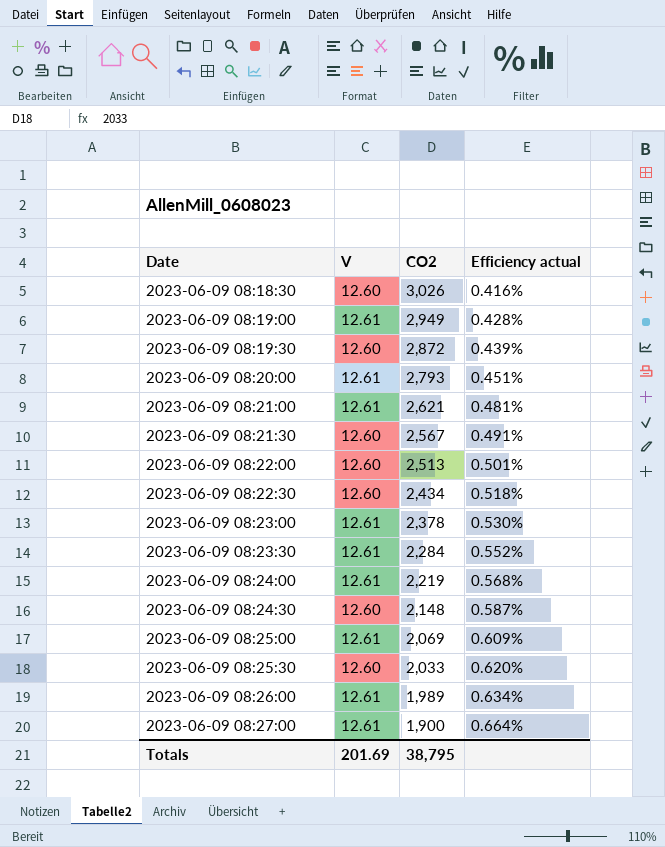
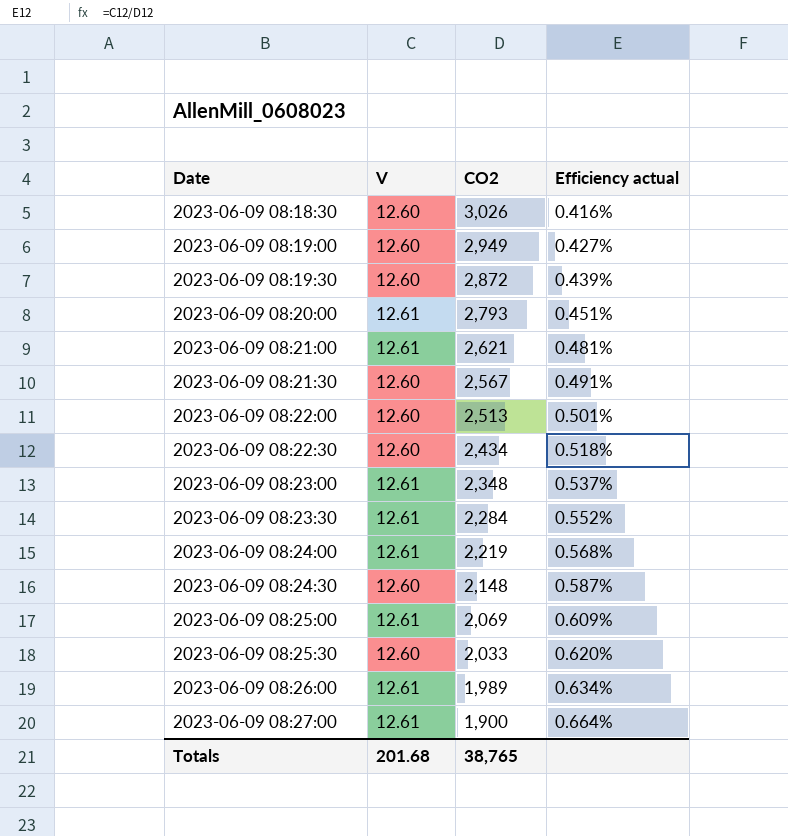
2023-06-09 08:19:00 | V: 12.61 -> 12.60
2023-06-09 08:19:00 | Efficiency actual: 0.428% -> 0.427%
2023-06-09 08:23:00 | CO2: 2,378 -> 2,348
2023-06-09 08:23:00 | Efficiency actual: 0.530% -> 0.537%
Totals | V: 201.69 -> 201.68
Totals | CO2: 38,795 -> 38,765

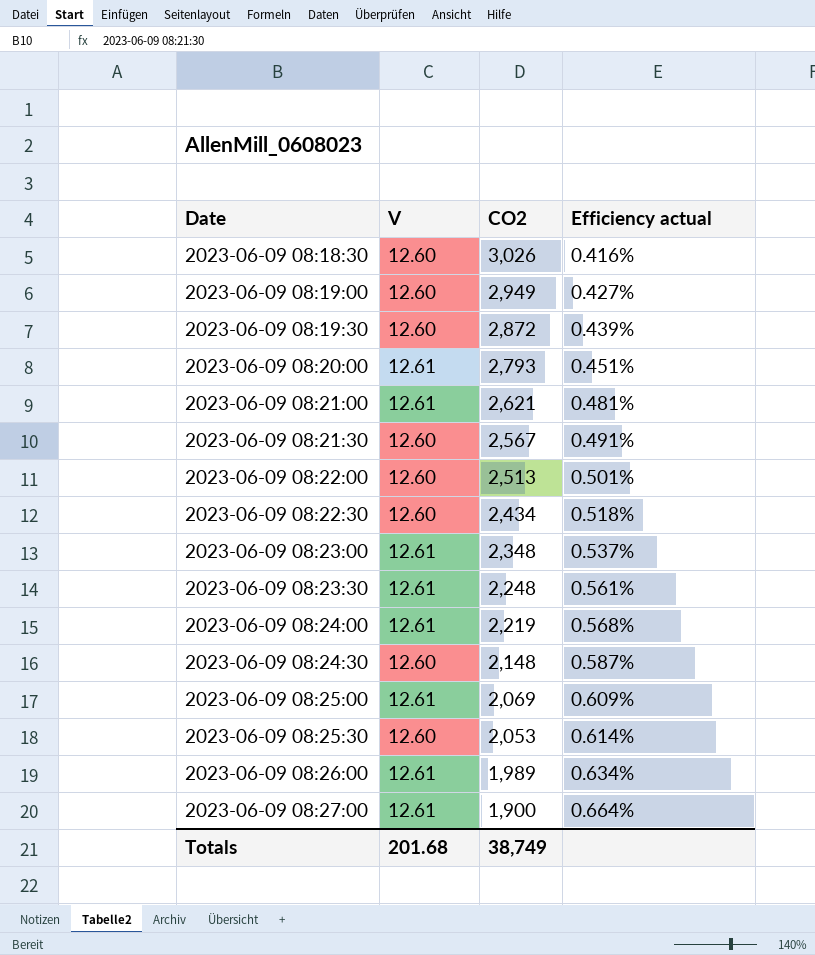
2023-06-09 08:23:30 | CO2: 2,284 -> 2,248
2023-06-09 08:23:30 | Efficiency actual: 0.552% -> 0.561%
2023-06-09 08:25:30 | CO2: 2,033 -> 2,053
2023-06-09 08:25:30 | Efficiency actual: 0.620% -> 0.614%
Totals | CO2: 38,765 -> 38,749

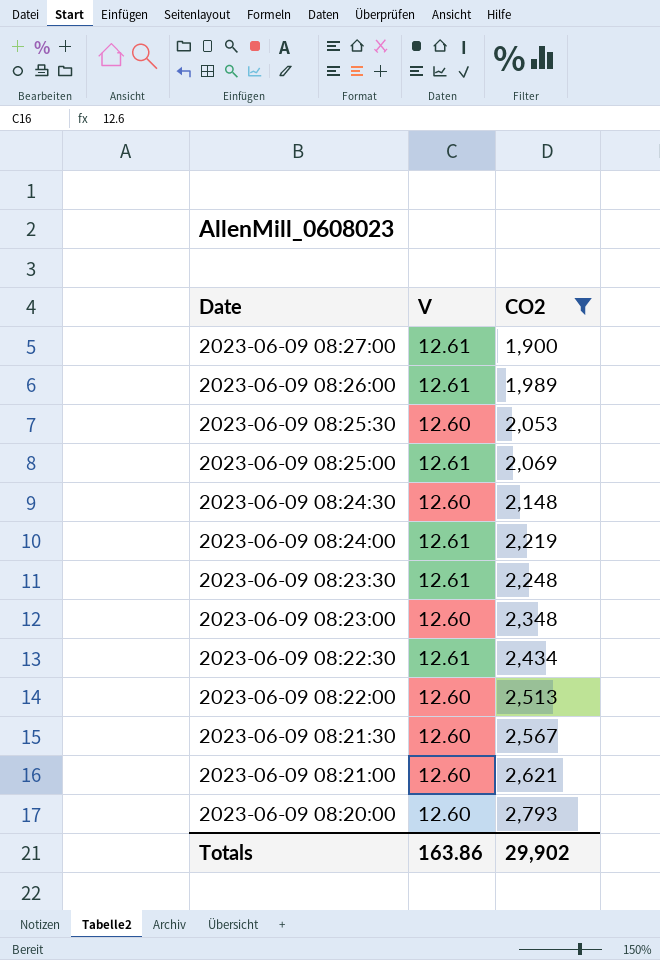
filter: none -> CO2 <= 2,793
row order: Date ascending -> Date descending
column Efficiency actual | formula: [V] / [CO2] -> none
2023-06-09 08:23:00 | V: 12.61 -> 12.60
2023-06-09 08:22:30 | V: 12.60 -> 12.61
2023-06-09 08:21:00 | V: 12.61 -> 12.60
2023-06-09 08:20:00 | V: 12.61 -> 12.60
Totals | V: 201.68 -> 163.86
Totals | CO2: 38,749 -> 29,902

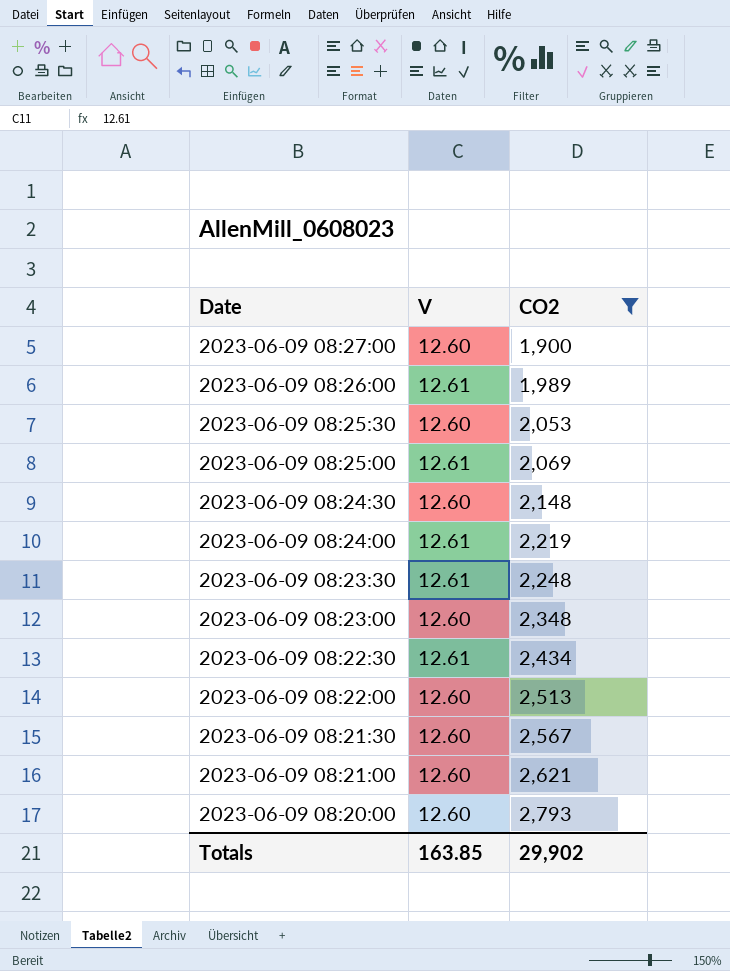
2023-06-09 08:27:00 | V: 12.61 -> 12.60
Totals | V: 163.86 -> 163.85

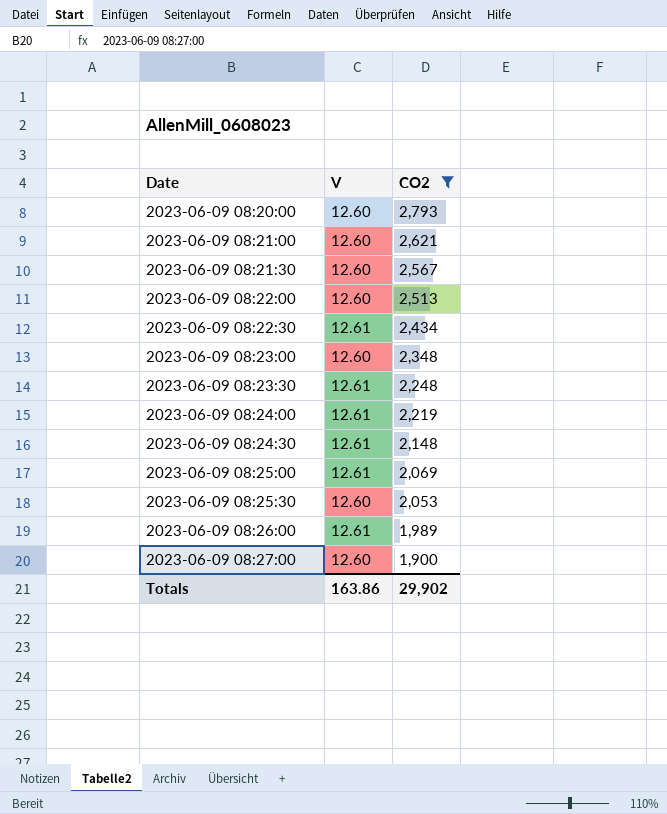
row order: Date descending -> Date ascending
2023-06-09 08:24:30 | V: 12.60 -> 12.61
Totals | V: 163.85 -> 163.86

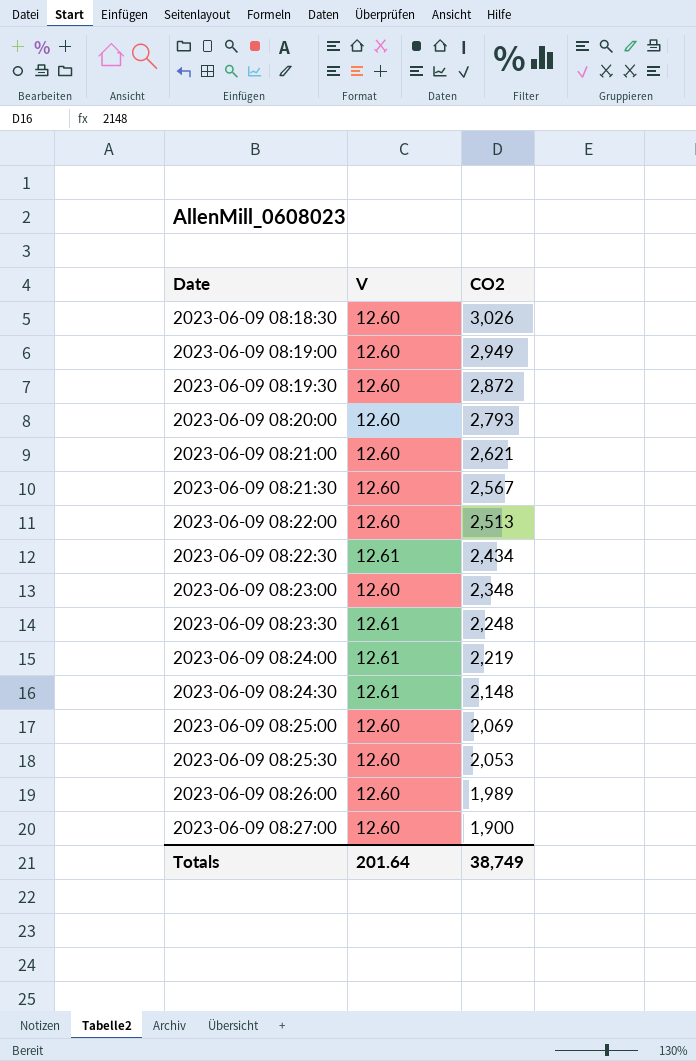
filter: CO2 <= 2,793 -> none
2023-06-09 08:25:00 | V: 12.61 -> 12.60
2023-06-09 08:26:00 | V: 12.61 -> 12.60
Totals | V: 163.86 -> 201.64
Totals | CO2: 29,902 -> 38,749

